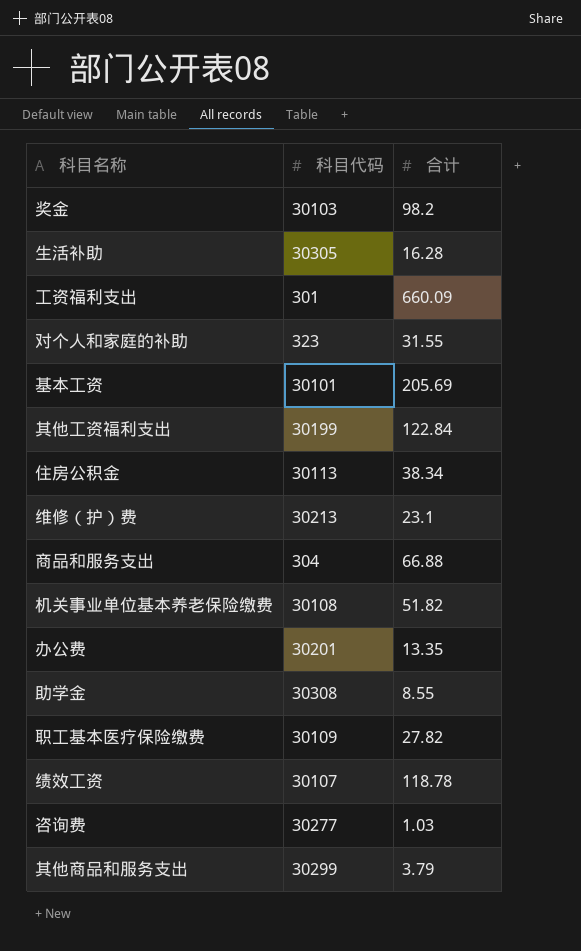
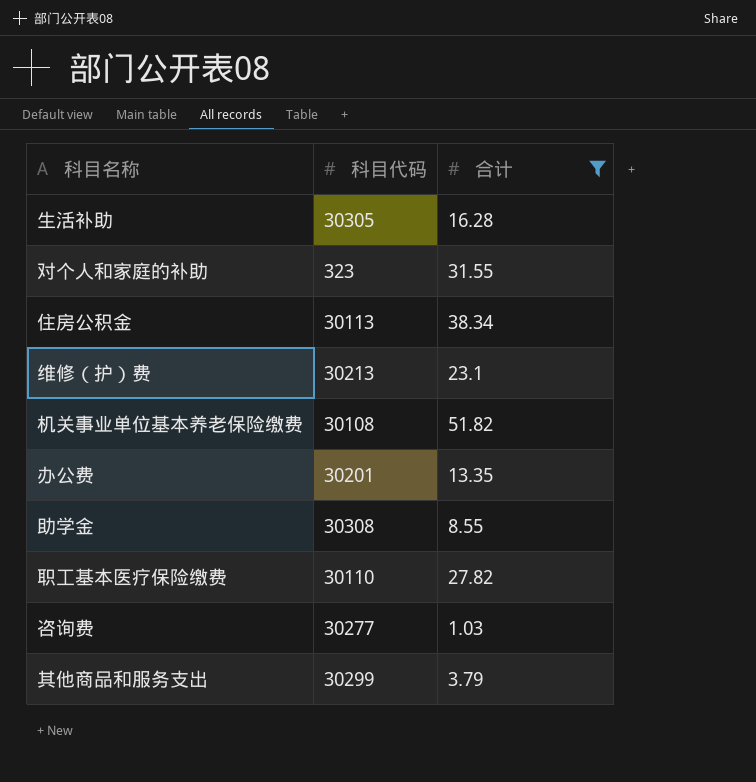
filter: none -> 合计 <= 51.82
职工基本医疗保险缴费 | 科目代码: 30109 -> 30110

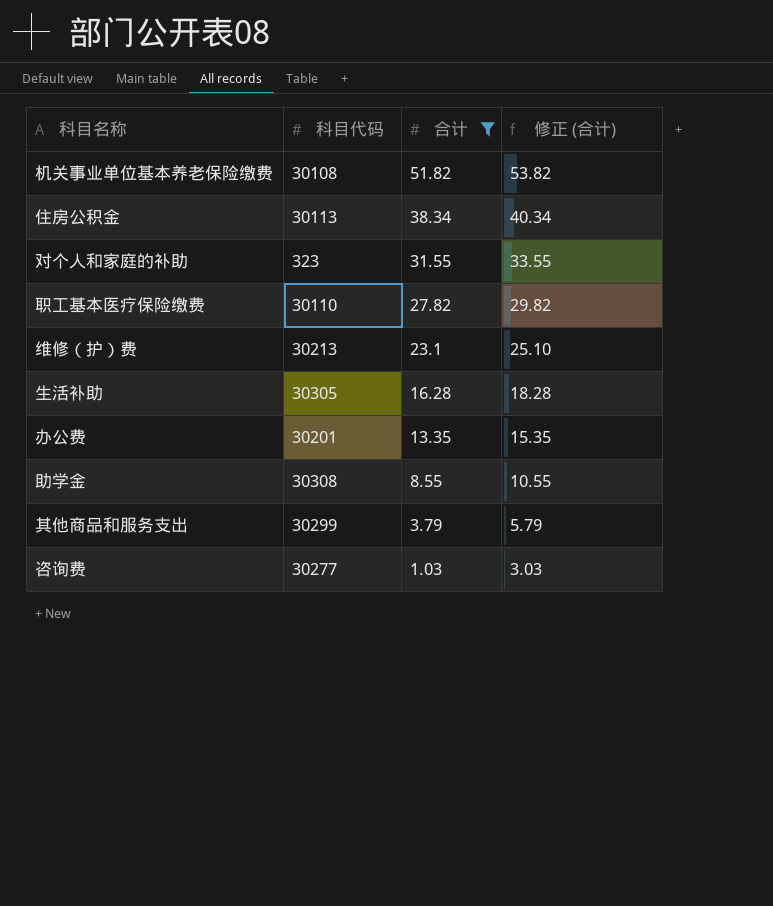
row order: none -> 合计 descending
column 修正 (合计) | formula: none -> [合计] + 2

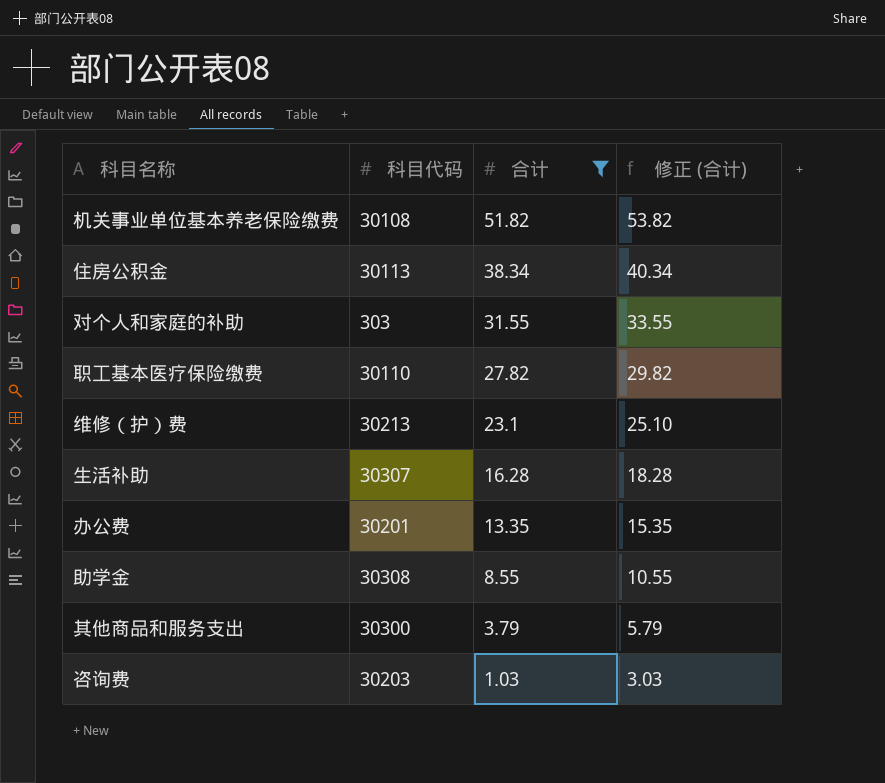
对个人和家庭的补助 | 科目代码: 323 -> 303
生活补助 | 科目代码: 30305 -> 30307
其他商品和服务支出 | 科目代码: 30299 -> 30300
咨询费 | 科目代码: 30277 -> 30203

